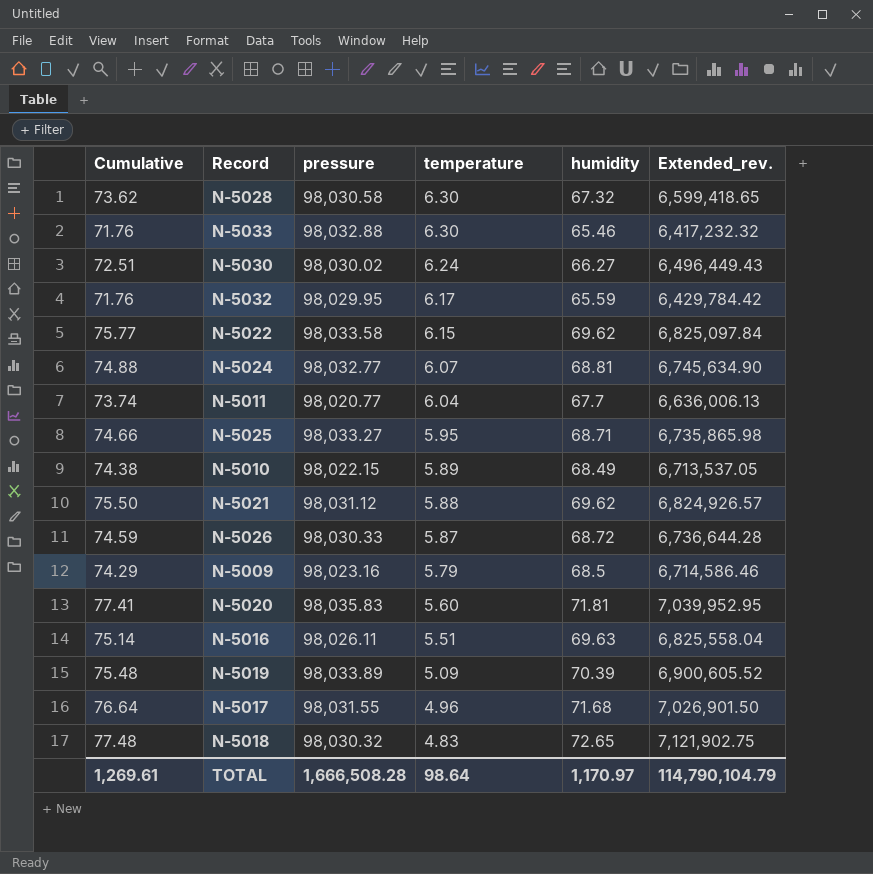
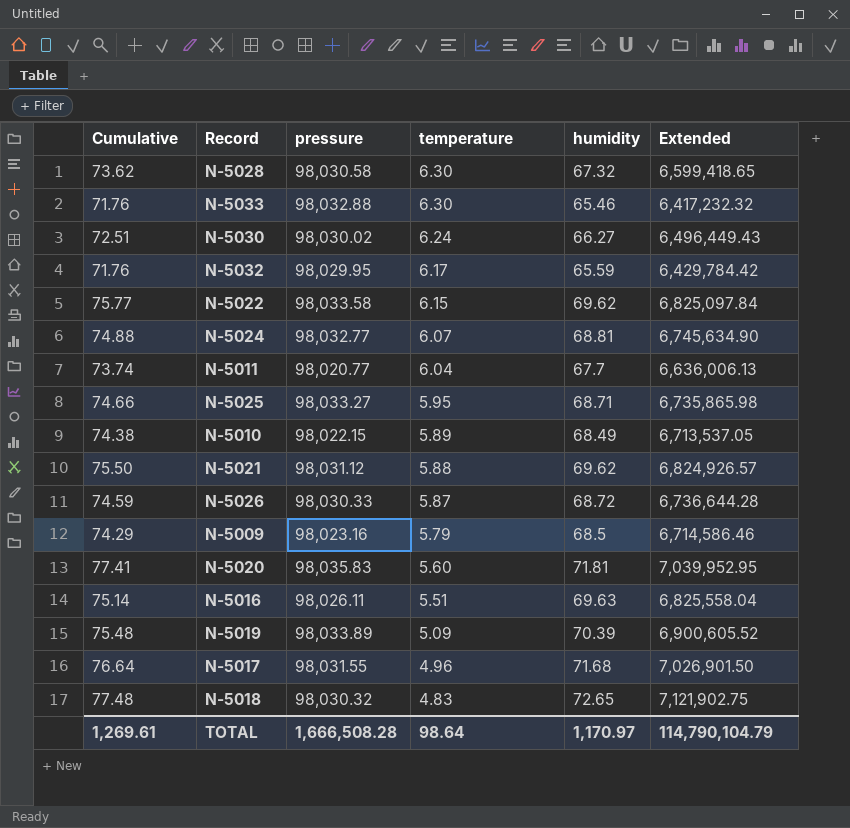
column name: Extended_rev. -> Extended

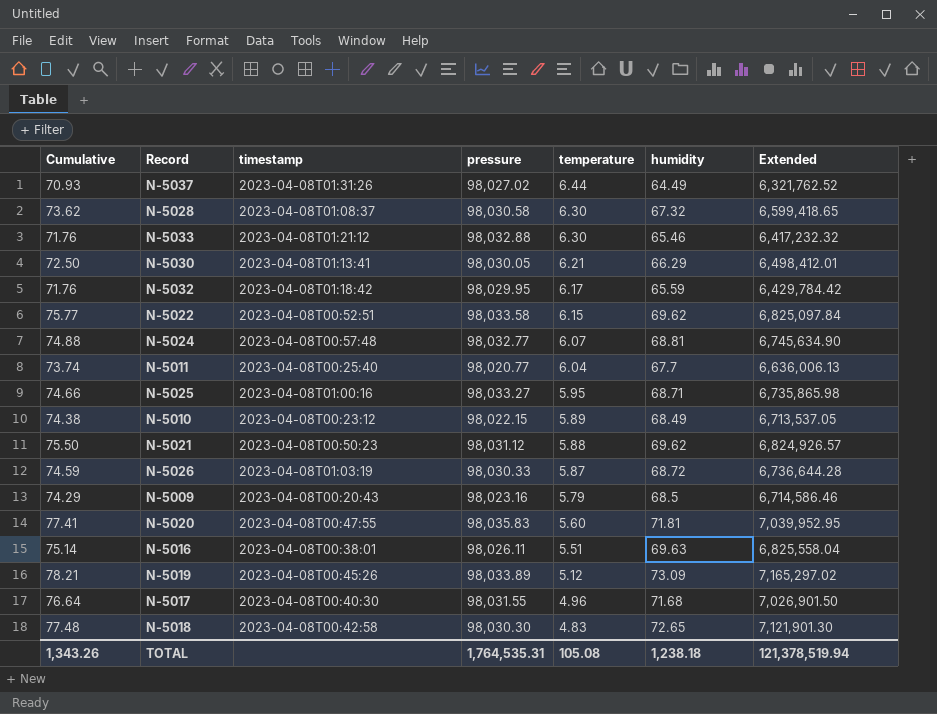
column timestamp | position: none -> 3
row N-5037: none -> 70.93 | 2023-04-08T01:31:26 | 98,027.02 | 6.44 | 64.49 | 6,321,762.52
N-5030 | Cumulative: 72.51 -> 72.50
N-5030 | pressure: 98,030.02 -> 98,030.05
N-5030 | temperature: 6.24 -> 6.21
N-5030 | humidity: 66.27 -> 66.29
N-5030 | Extended: 6,496,449.43 -> 6,498,412.01
N-5019 | Cumulative: 75.48 -> 78.21
N-5019 | temperature: 5.09 -> 5.12
N-5019 | humidity: 70.39 -> 73.09
N-5019 | Extended: 6,900,605.52 -> 7,165,297.02
N-5018 | pressure: 98,030.32 -> 98,030.30
N-5018 | Extended: 7,121,902.75 -> 7,121,901.30
TOTAL | Cumulative: 1,269.61 -> 1,343.26
TOTAL | pressure: 1,666,508.28 -> 1,764,535.31
TOTAL | temperature: 98.64 -> 105.08
TOTAL | humidity: 1,170.97 -> 1,238.18
TOTAL | Extended: 114,790,104.79 -> 121,378,519.94

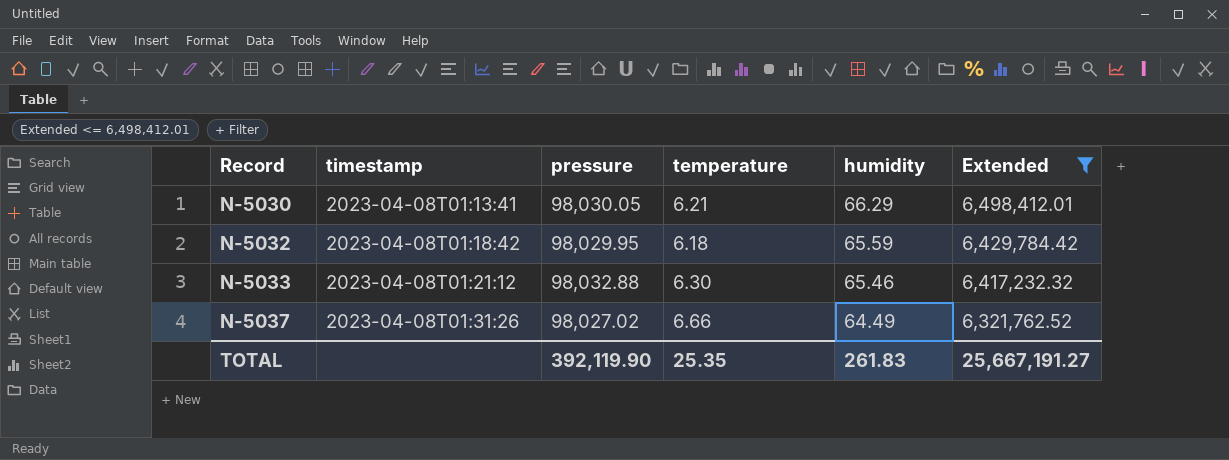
filter: none -> Extended <= 6,498,412.01
row order: temperature descending -> Record ascending
column Cumulative | formula: [temperature] + [humidity] -> none
N-5032 | temperature: 6.17 -> 6.18
N-5037 | temperature: 6.44 -> 6.66
TOTAL | pressure: 1,764,535.31 -> 392,119.90
TOTAL | temperature: 105.08 -> 25.35
TOTAL | humidity: 1,238.18 -> 261.83
TOTAL | Extended: 121,378,519.94 -> 25,667,191.27

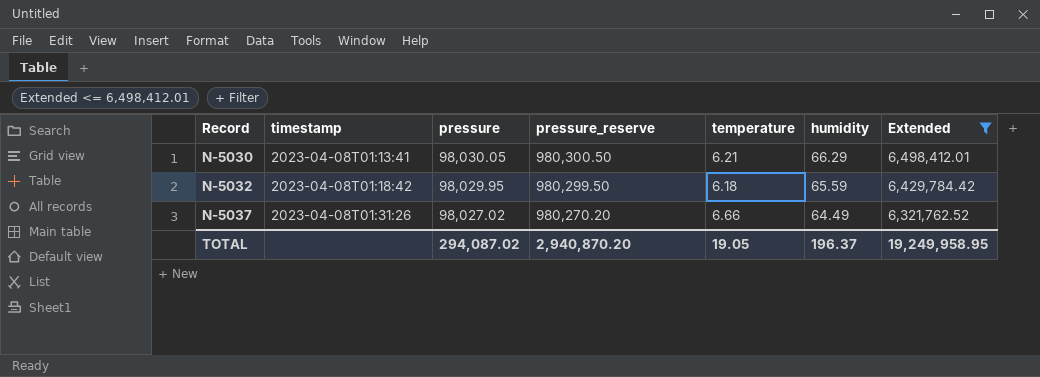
column pressure_reserve | formula: none -> [pressure] * 10
row N-5033: 2023-04-08T01:21:12 | 98,032.88 | 6.30 | 65.46 | 6,417,232.32 -> none
TOTAL | pressure: 392,119.90 -> 294,087.02
TOTAL | temperature: 25.35 -> 19.05
TOTAL | humidity: 261.83 -> 196.37
TOTAL | Extended: 25,667,191.27 -> 19,249,958.95

